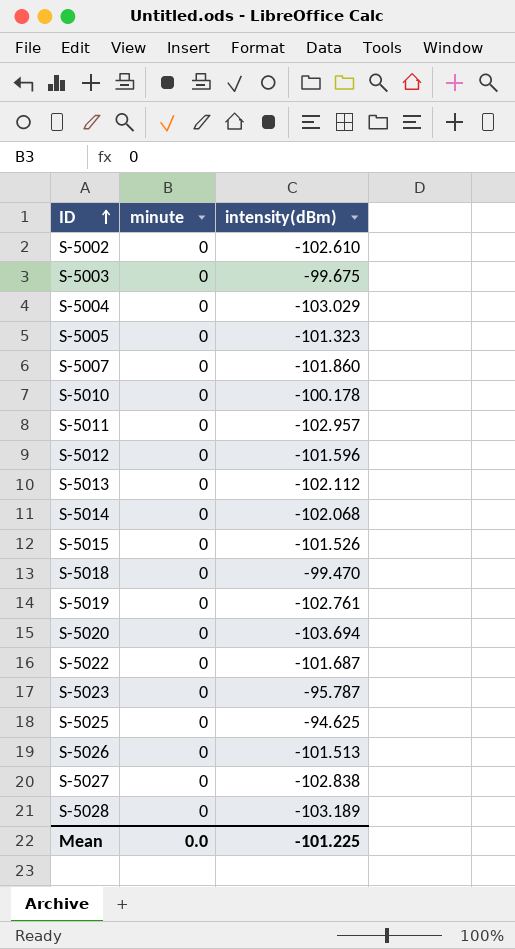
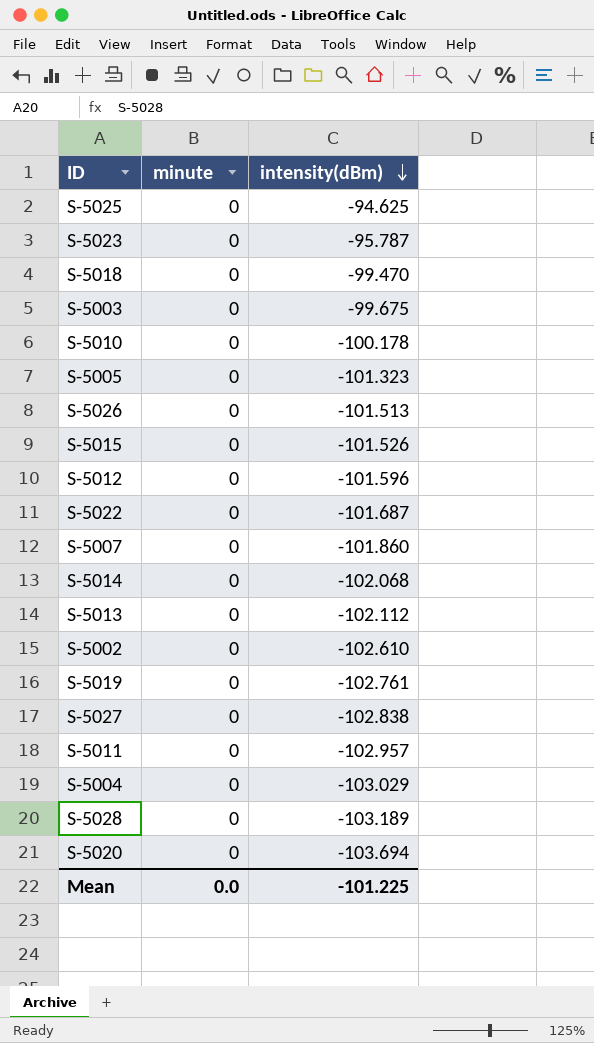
row order: ID ascending -> intensity(dBm) descending

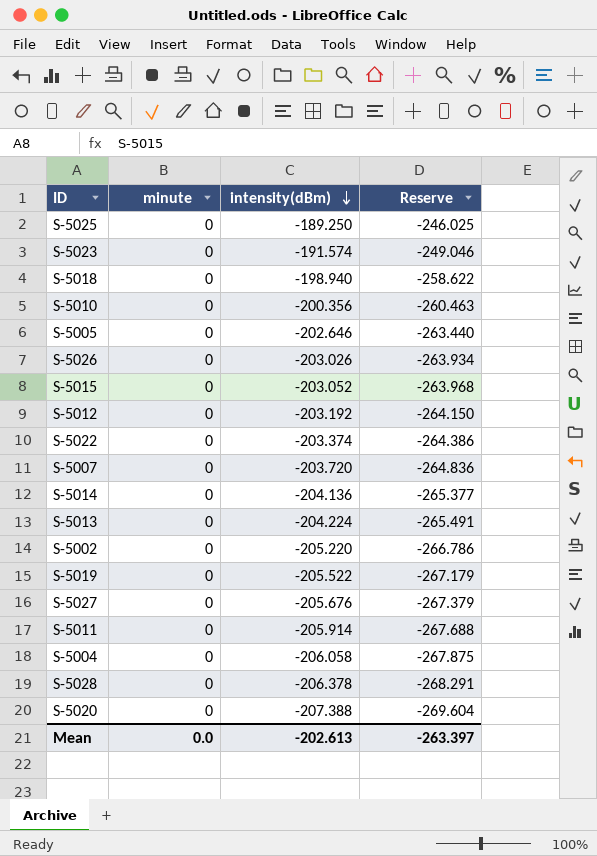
column Reserve | formula: none -> [intensity(dBm)] * 1.3
row S-5003: 0 | -99.675 -> none
S-5025 | intensity(dBm): -94.625 -> -189.250
S-5023 | intensity(dBm): -95.787 -> -191.574
S-5018 | intensity(dBm): -99.470 -> -198.940
S-5010 | intensity(dBm): -100.178 -> -200.356
S-5005 | intensity(dBm): -101.323 -> -202.646
S-5026 | intensity(dBm): -101.513 -> -203.026
S-5015 | intensity(dBm): -101.526 -> -203.052
S-5012 | intensity(dBm): -101.596 -> -203.192
S-5022 | intensity(dBm): -101.687 -> -203.374
S-5007 | intensity(dBm): -101.860 -> -203.720
S-5014 | intensity(dBm): -102.068 -> -204.136
S-5013 | intensity(dBm): -102.112 -> -204.224
S-5002 | intensity(dBm): -102.610 -> -205.220
S-5019 | intensity(dBm): -102.761 -> -205.522
S-5027 | intensity(dBm): -102.838 -> -205.676
S-5011 | intensity(dBm): -102.957 -> -205.914
S-5004 | intensity(dBm): -103.029 -> -206.058
S-5028 | intensity(dBm): -103.189 -> -206.378
S-5020 | intensity(dBm): -103.694 -> -207.388
Mean | intensity(dBm): -101.225 -> -202.613

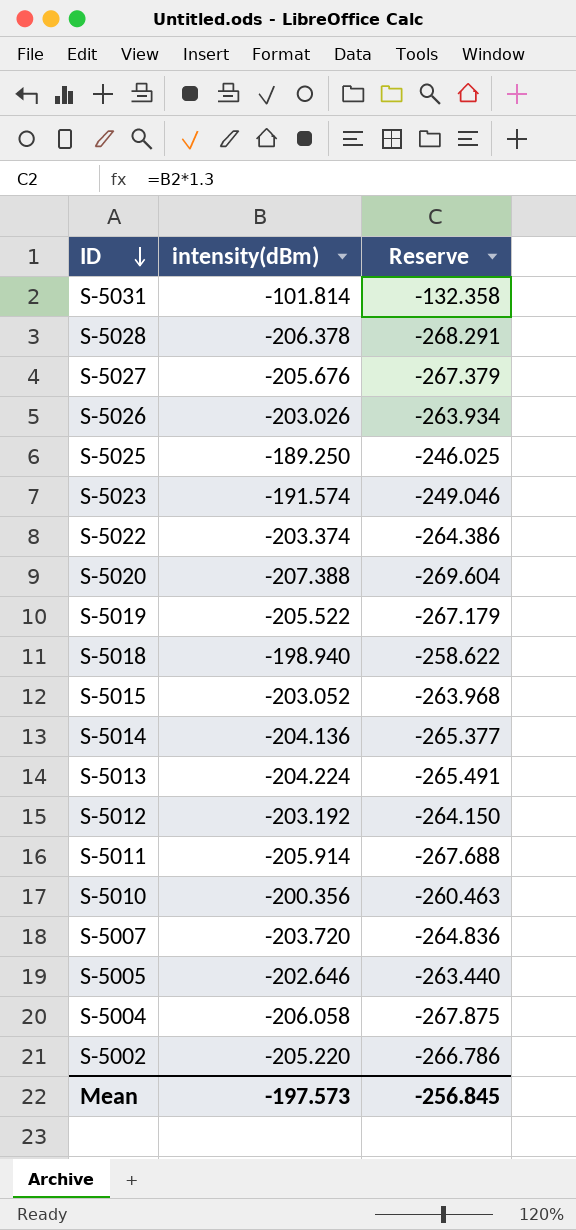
row order: intensity(dBm) descending -> ID descending
column minute | position: 2 -> none
row S-5031: none -> -101.814 | -132.358
Mean | intensity(dBm): -202.613 -> -197.573
Mean | Reserve: -263.397 -> -256.845

